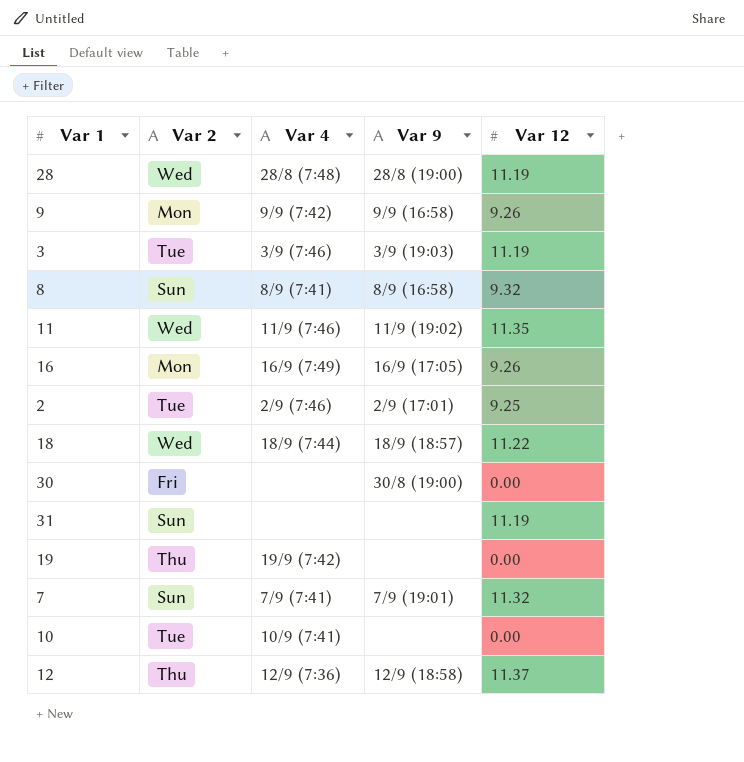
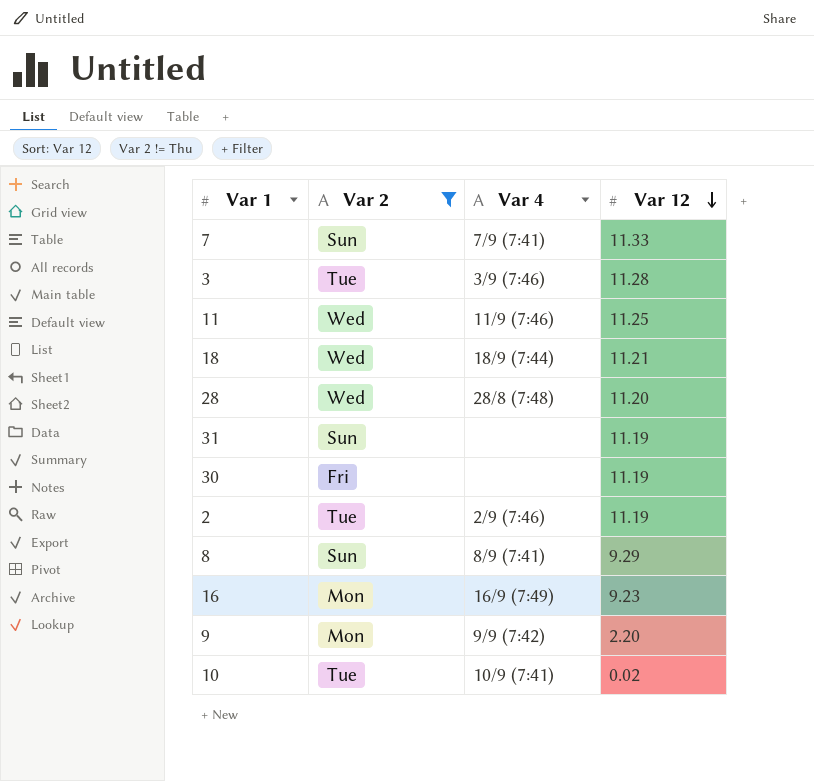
filter: none -> Var 2 != Thu
row order: none -> Var 12 descending
column Var 9 | position: 4 -> none
7 | Var 12: 11.32 -> 11.33
3 | Var 12: 11.19 -> 11.28
11 | Var 12: 11.35 -> 11.25
18 | Var 12: 11.22 -> 11.21
28 | Var 12: 11.19 -> 11.20
30 | Var 12: 0.00 -> 11.19
2 | Var 12: 9.25 -> 11.19
8 | Var 12: 9.32 -> 9.29
16 | Var 12: 9.26 -> 9.23
9 | Var 12: 9.26 -> 2.20
10 | Var 12: 0.00 -> 0.02

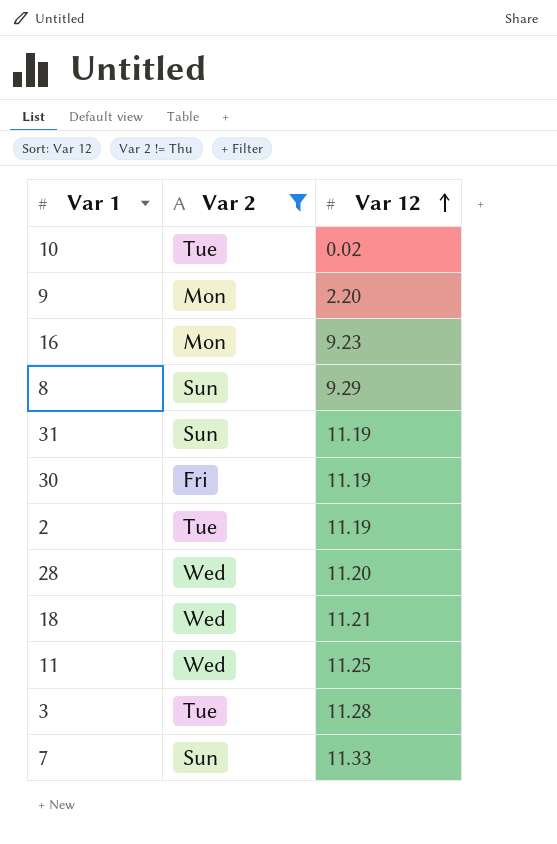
row order: Var 12 descending -> Var 12 ascending
column Var 4 | position: 3 -> none

